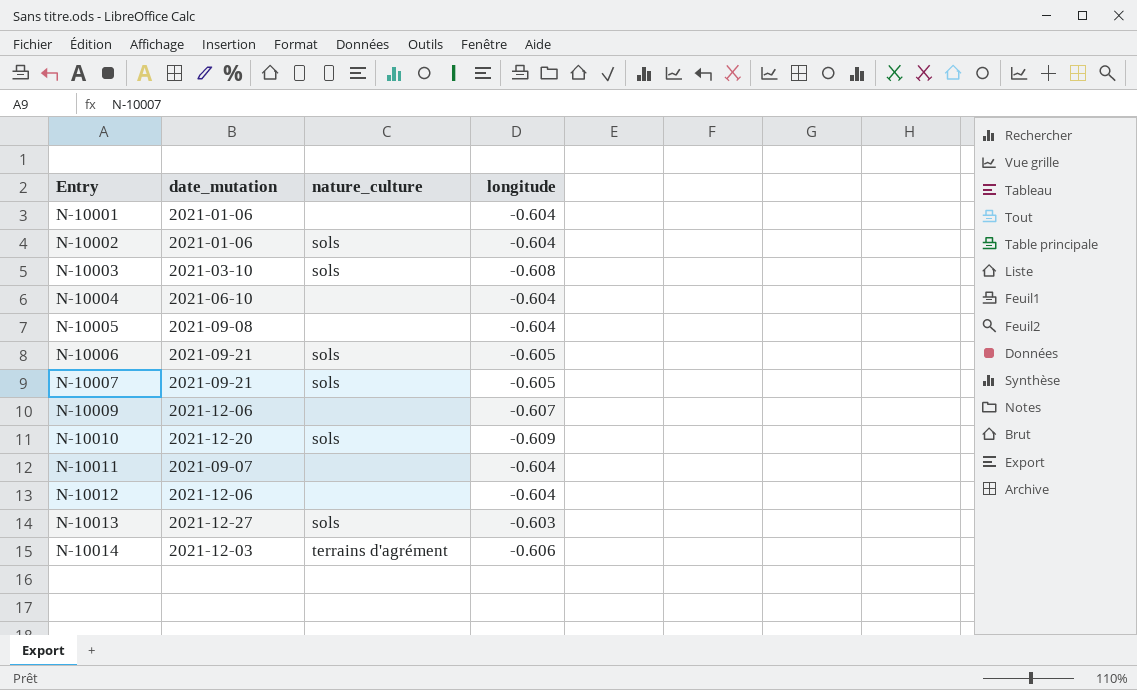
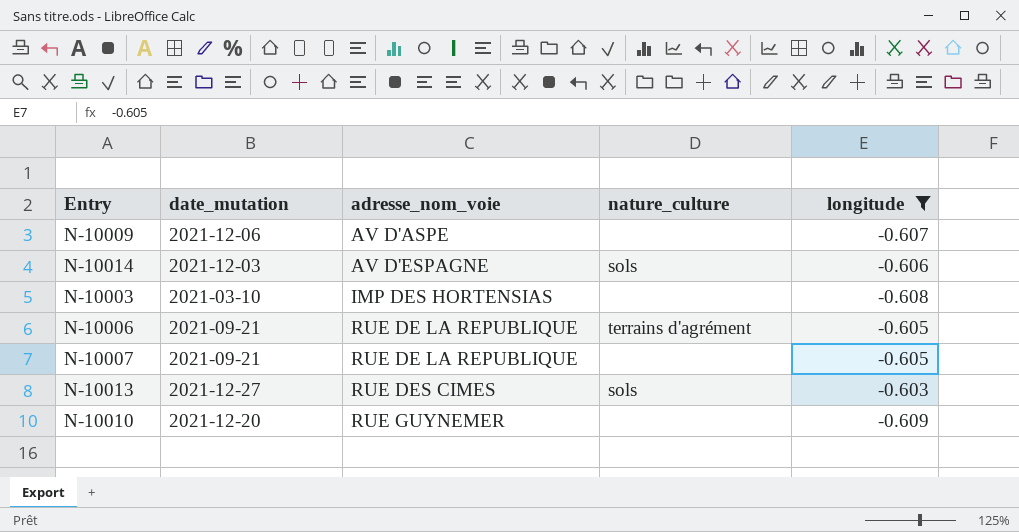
filter: none -> longitude != -0.604
row order: Entry ascending -> adresse_nom_voie ascending
column adresse_nom_voie | position: none -> 3
N-10014 | nature_culture: terrains d'agrément -> sols
N-10003 | nature_culture: sols -> none
N-10006 | nature_culture: sols -> terrains d'agrément
N-10007 | nature_culture: sols -> none
N-10010 | nature_culture: sols -> none

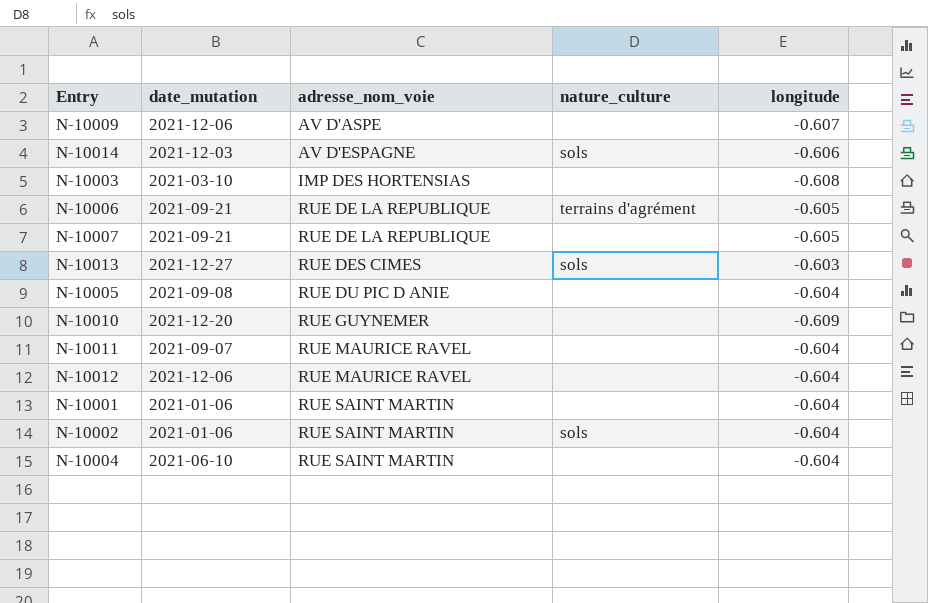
filter: longitude != -0.604 -> none

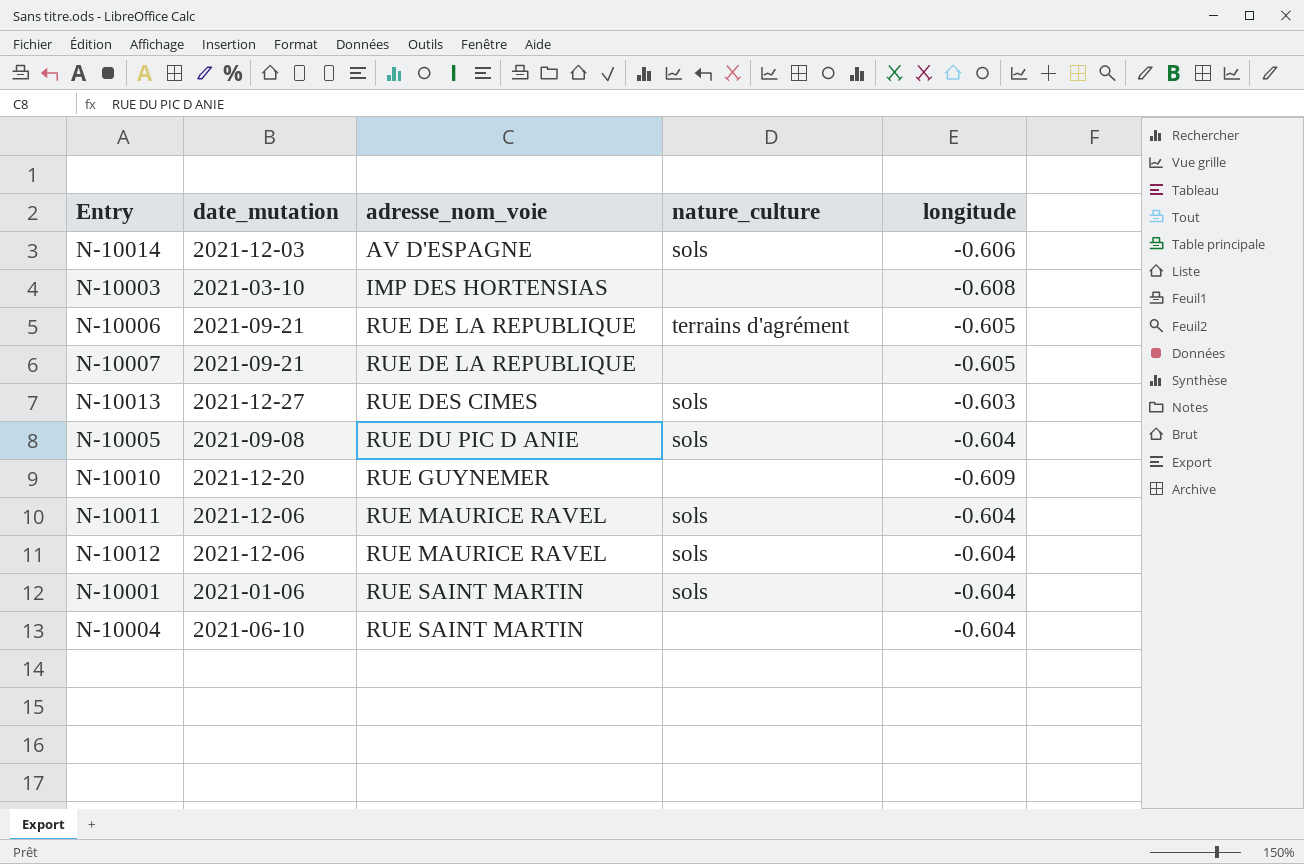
row N-10009: 2021-12-06 | AV D'ASPE | none | -0.607 -> none
row N-10002: 2021-01-06 | RUE SAINT MARTIN | sols | -0.604 -> none
N-10005 | nature_culture: none -> sols
N-10011 | date_mutation: 2021-09-07 -> 2021-12-06
N-10011 | nature_culture: none -> sols
N-10012 | nature_culture: none -> sols
N-10001 | nature_culture: none -> sols

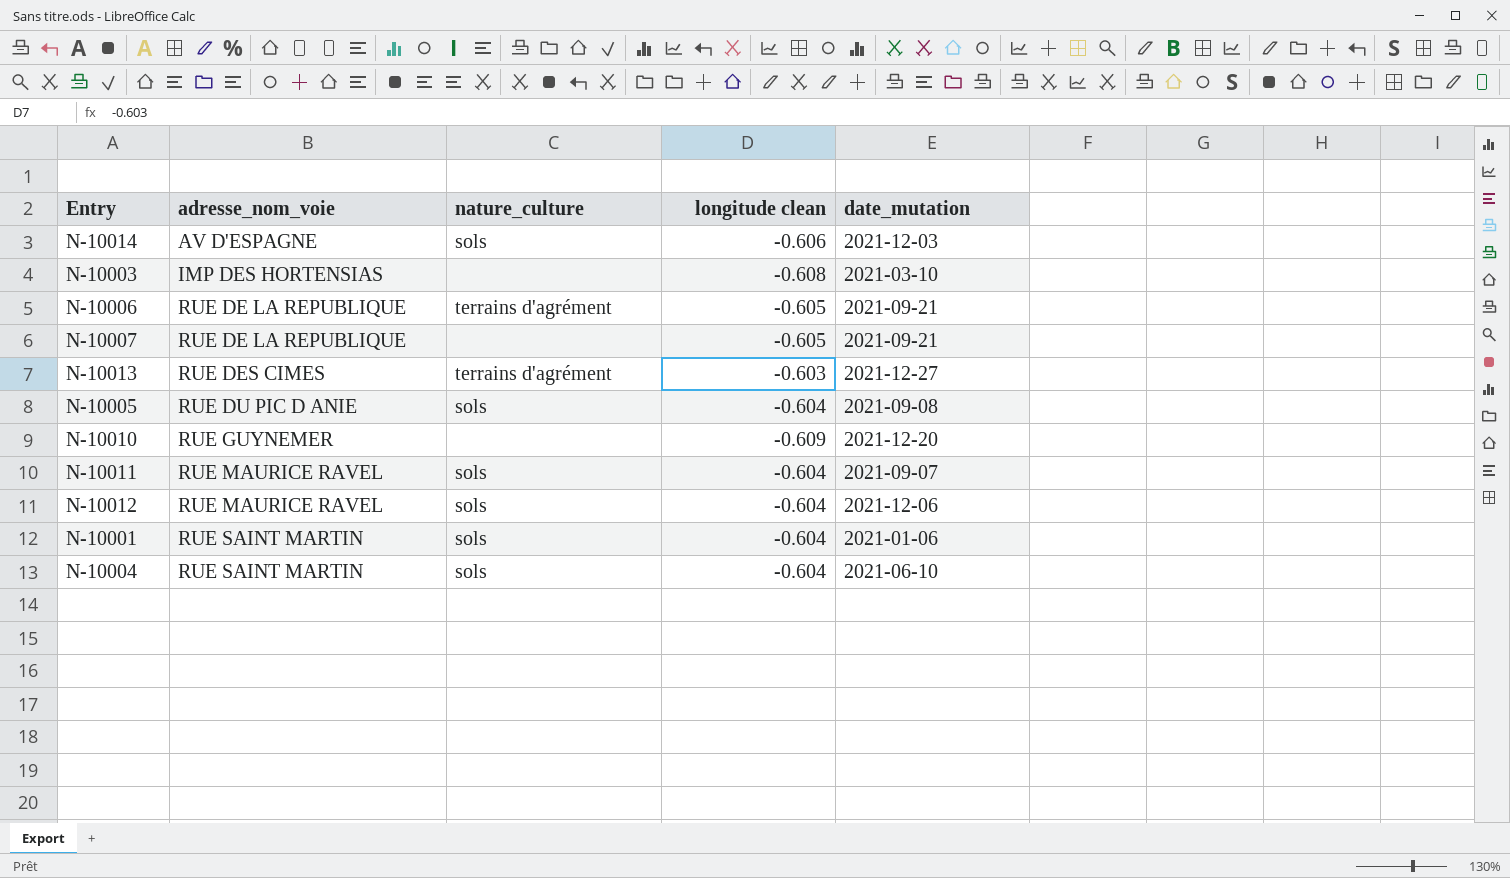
column name: longitude -> longitude clean
column date_mutation | position: 2 -> 5
N-10013 | nature_culture: sols -> terrains d'agrément
N-10011 | date_mutation: 2021-12-06 -> 2021-09-07
N-10004 | nature_culture: none -> sols

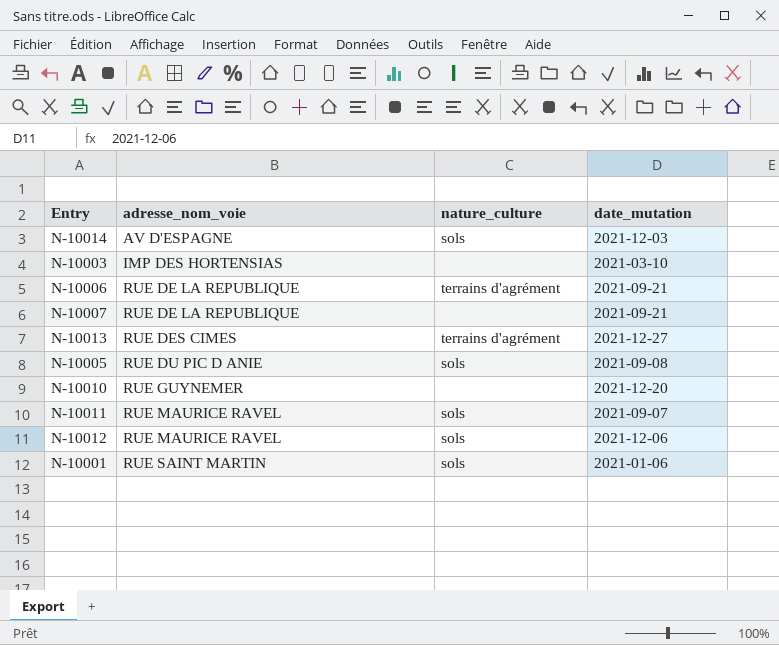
column longitude clean | position: 4 -> none
row N-10004: RUE SAINT MARTIN | sols | -0.604 | 2021-06-10 -> none

